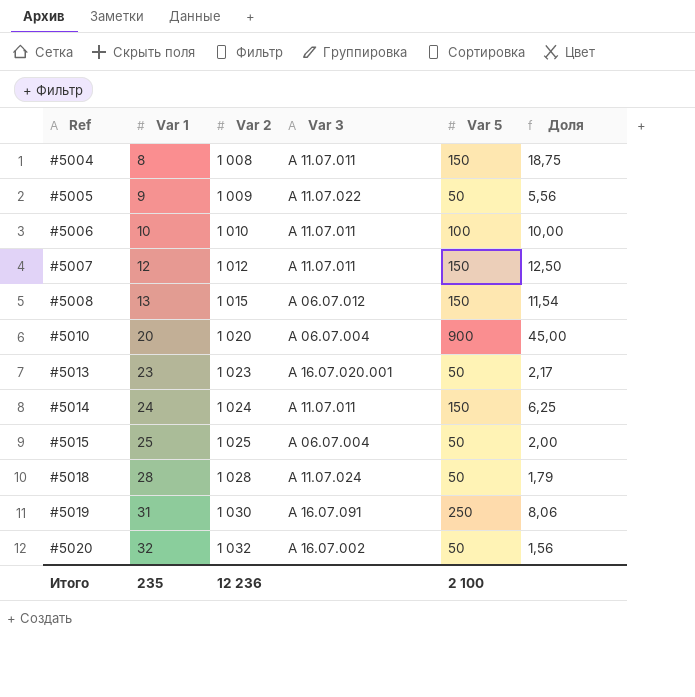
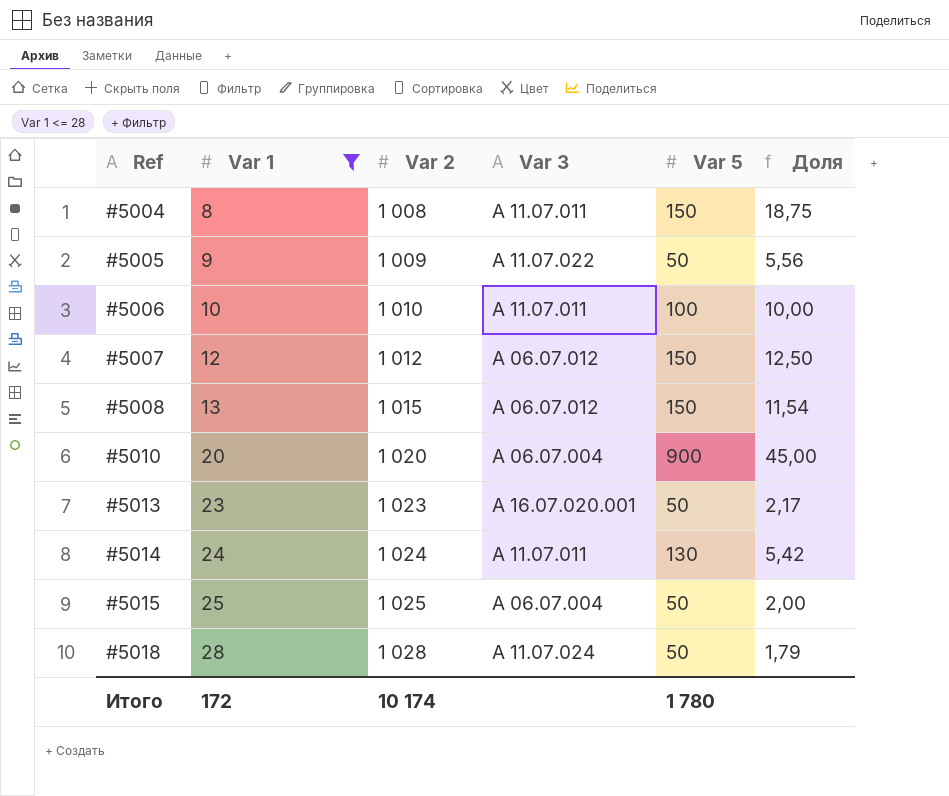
filter: none -> Var 1 <= 28
#5007 | Var 3: А 11.07.011 -> А 06.07.012
#5014 | Var 5: 150 -> 130
#5014 | Доля: 6,25 -> 5,42
Итого | Var 1: 235 -> 172
Итого | Var 2: 12 236 -> 10 174
Итого | Var 5: 2 100 -> 1 780

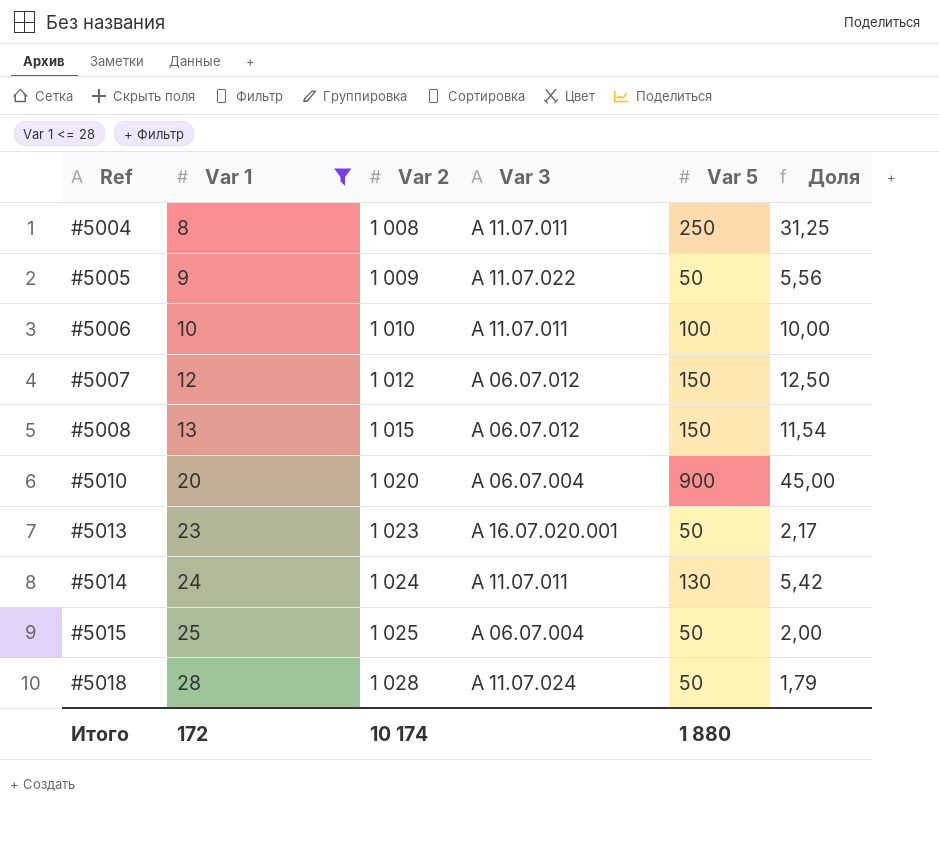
#5004 | Var 5: 150 -> 250
#5004 | Доля: 18,75 -> 31,25
Итого | Var 5: 1 780 -> 1 880

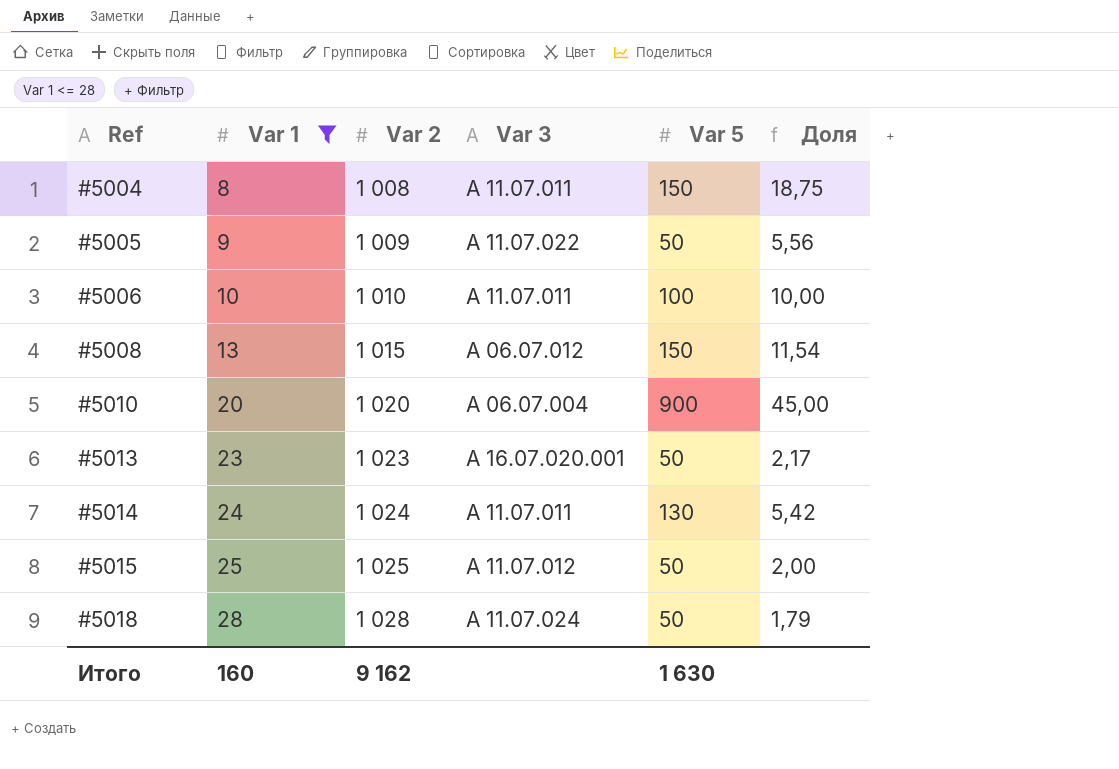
row #5007: 12 | 1 012 | А 06.07.012 | 150 | 12,50 -> none
#5004 | Var 5: 250 -> 150
#5004 | Доля: 31,25 -> 18,75
#5015 | Var 3: А 06.07.004 -> А 11.07.012
Итого | Var 1: 172 -> 160
Итого | Var 2: 10 174 -> 9 162
Итого | Var 5: 1 880 -> 1 630

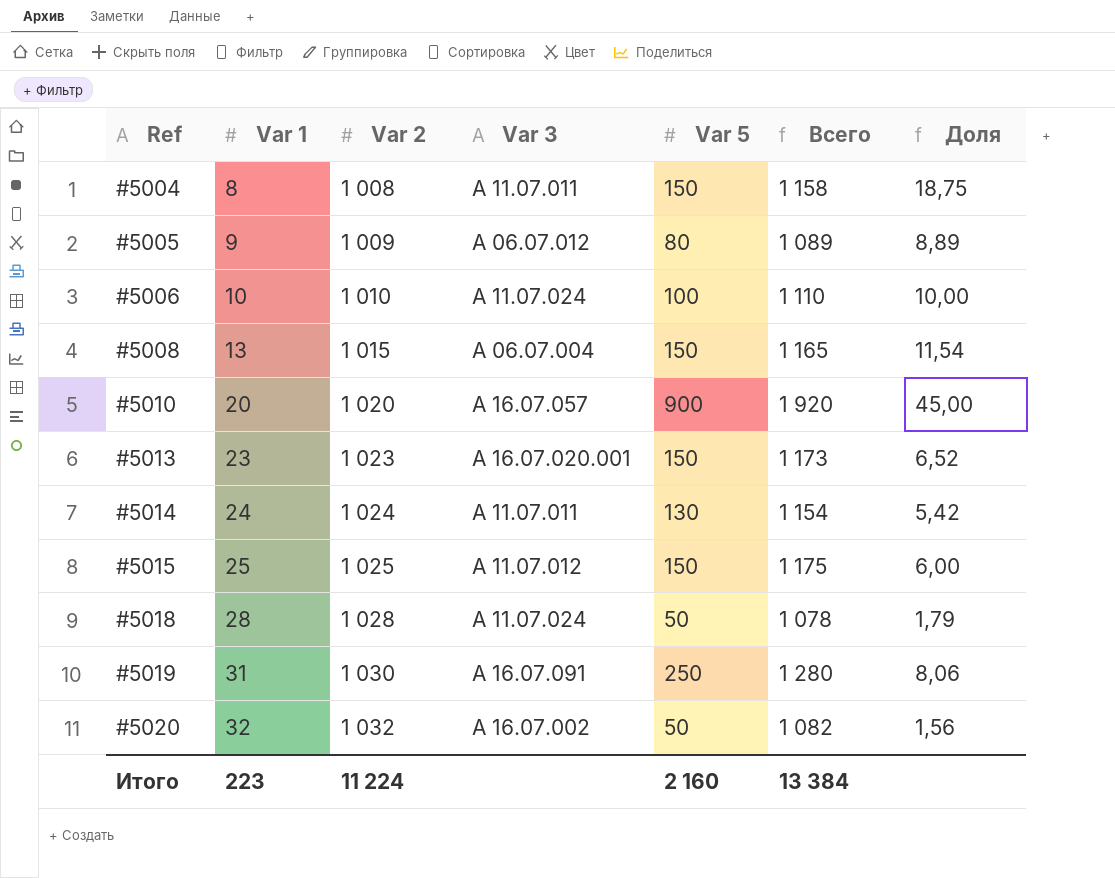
filter: Var 1 <= 28 -> none
column Всего | formula: none -> [Var 2] + [Var 5]
#5005 | Var 3: А 11.07.022 -> А 06.07.012
#5005 | Var 5: 50 -> 80
#5005 | Доля: 5,56 -> 8,89
#5006 | Var 3: А 11.07.011 -> А 11.07.024
#5008 | Var 3: А 06.07.012 -> А 06.07.004
#5010 | Var 3: А 06.07.004 -> А 16.07.057
#5013 | Var 5: 50 -> 150
#5013 | Доля: 2,17 -> 6,52
#5015 | Var 5: 50 -> 150
#5015 | Доля: 2,00 -> 6,00
Итого | Var 1: 160 -> 223
Итого | Var 2: 9 162 -> 11 224
Итого | Var 5: 1 630 -> 2 160

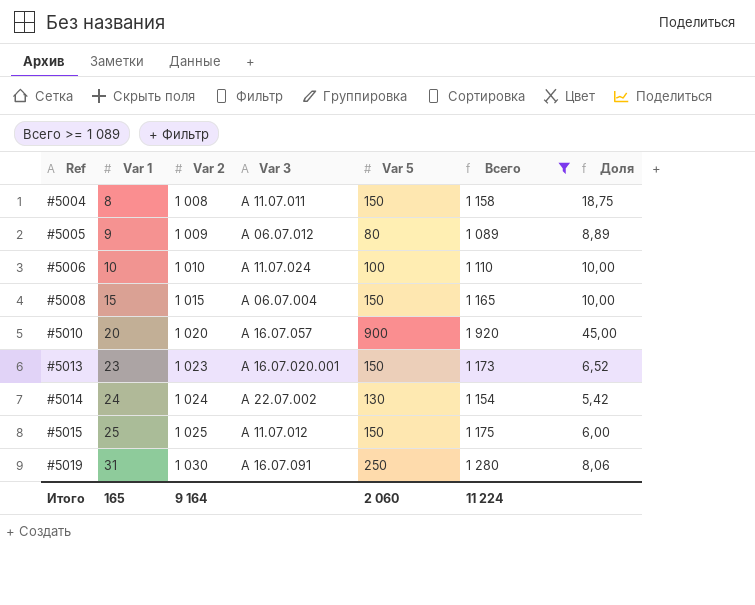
filter: none -> Всего >= 1 089
#5008 | Var 1: 13 -> 15
#5008 | Доля: 11,54 -> 10,00
#5014 | Var 3: А 11.07.011 -> А 22.07.002
Итого | Var 1: 223 -> 165
Итого | Var 2: 11 224 -> 9 164
Итого | Var 5: 2 160 -> 2 060
Итого | Всего: 13 384 -> 11 224

